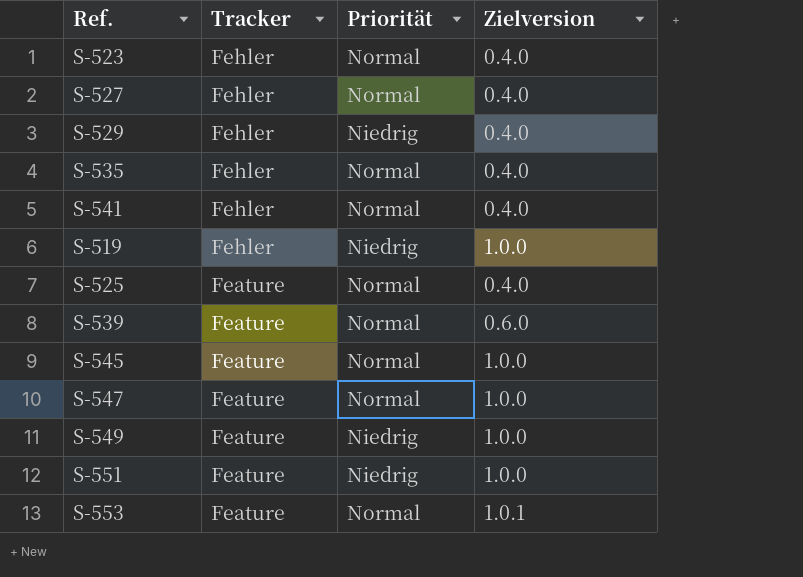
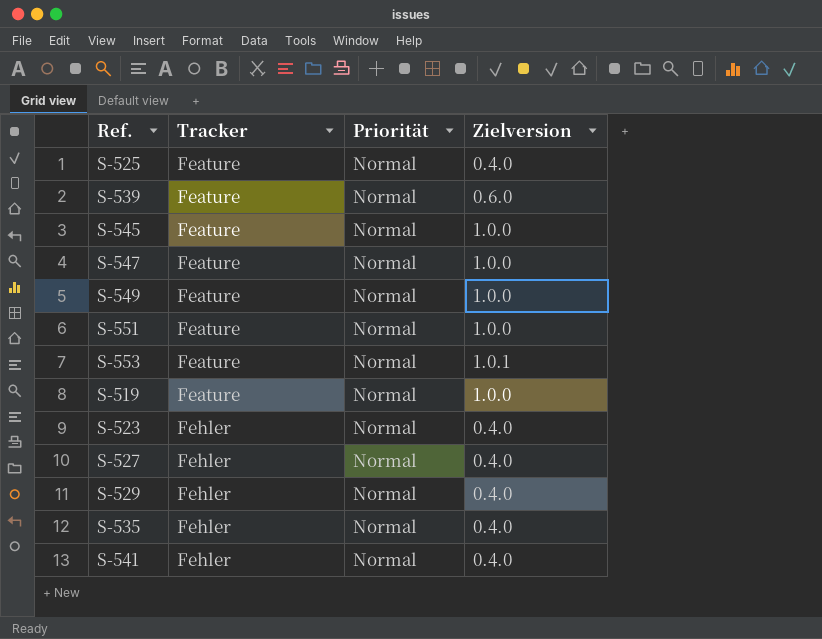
row order: Tracker descending -> Tracker ascending
S-549 | Priorität: Niedrig -> Normal
S-551 | Priorität: Niedrig -> Normal
S-519 | Tracker: Fehler -> Feature
S-519 | Priorität: Niedrig -> Normal
S-529 | Priorität: Niedrig -> Normal

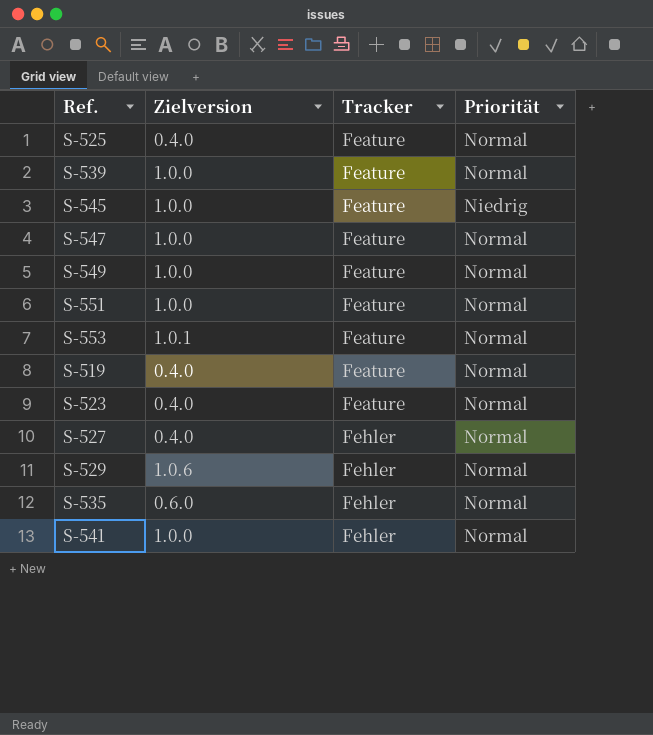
column Zielversion | position: 4 -> 2
S-539 | Zielversion: 0.6.0 -> 1.0.0
S-545 | Priorität: Normal -> Niedrig
S-519 | Zielversion: 1.0.0 -> 0.4.0
S-523 | Tracker: Fehler -> Feature
S-529 | Zielversion: 0.4.0 -> 1.0.6
S-535 | Zielversion: 0.4.0 -> 0.6.0
S-541 | Zielversion: 0.4.0 -> 1.0.0

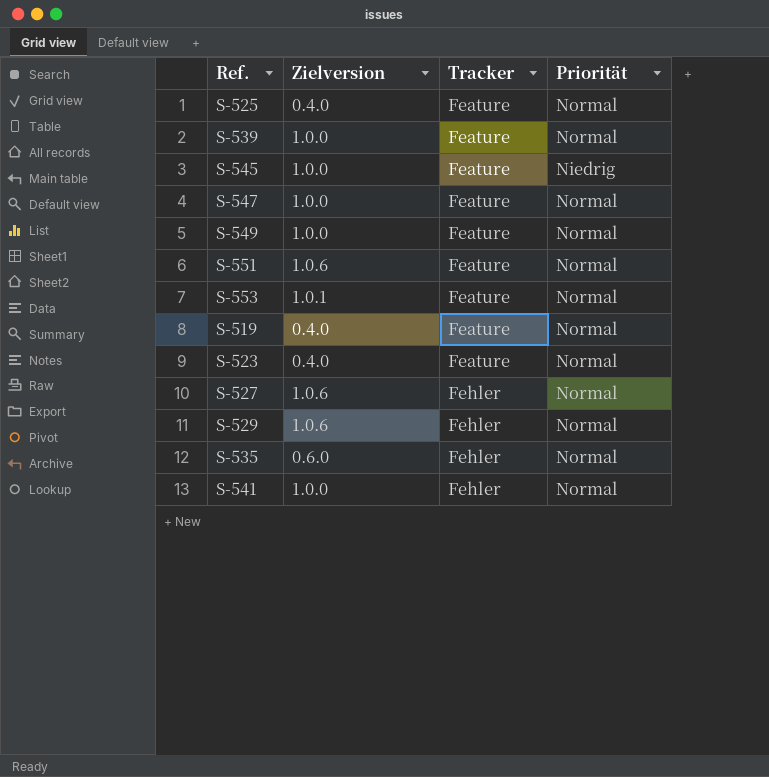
S-551 | Zielversion: 1.0.0 -> 1.0.6
S-527 | Zielversion: 0.4.0 -> 1.0.6

